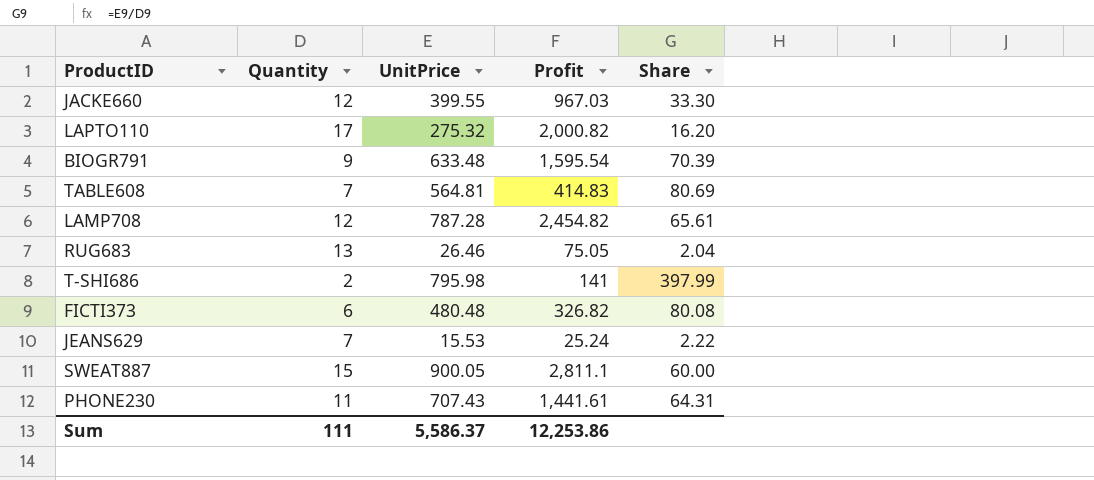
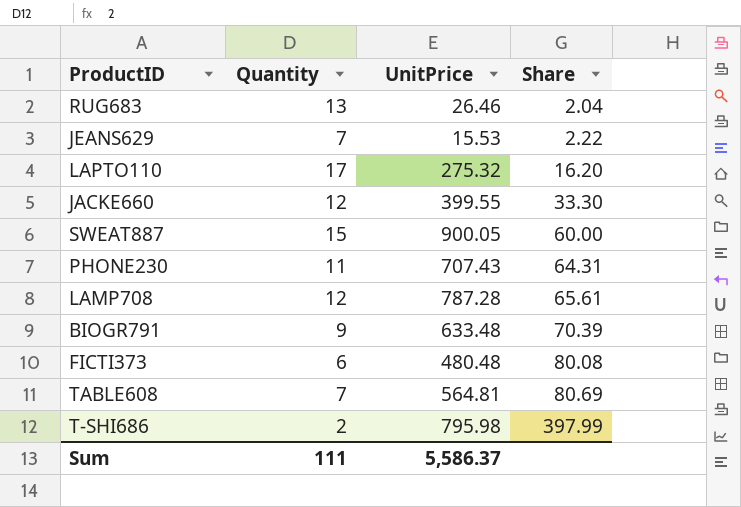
row order: none -> Share ascending
column Profit | position: 4 -> none

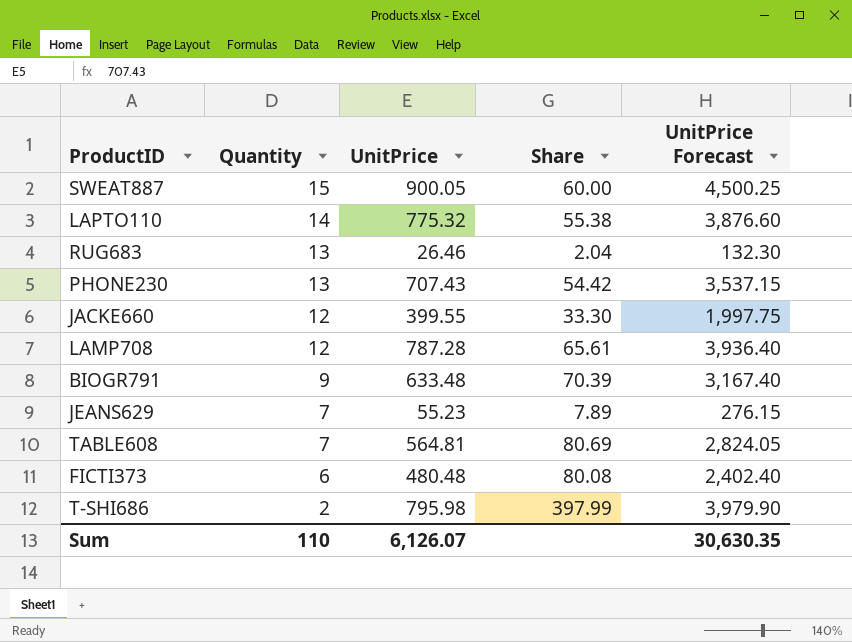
row order: Share ascending -> Quantity descending
column UnitPrice Forecast | formula: none -> [UnitPrice] * 5
LAPTO110 | Quantity: 17 -> 14
LAPTO110 | UnitPrice: 275.32 -> 775.32
LAPTO110 | Share: 16.20 -> 55.38
PHONE230 | Quantity: 11 -> 13
PHONE230 | Share: 64.31 -> 54.42
JEANS629 | UnitPrice: 15.53 -> 55.23
JEANS629 | Share: 2.22 -> 7.89
Sum | Quantity: 111 -> 110
Sum | UnitPrice: 5,586.37 -> 6,126.07

